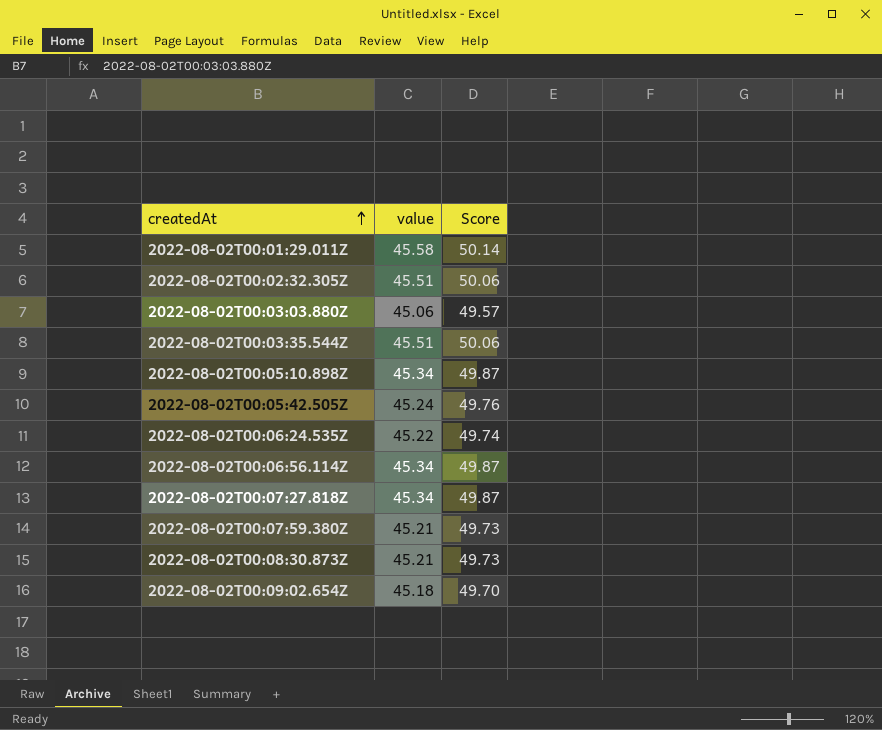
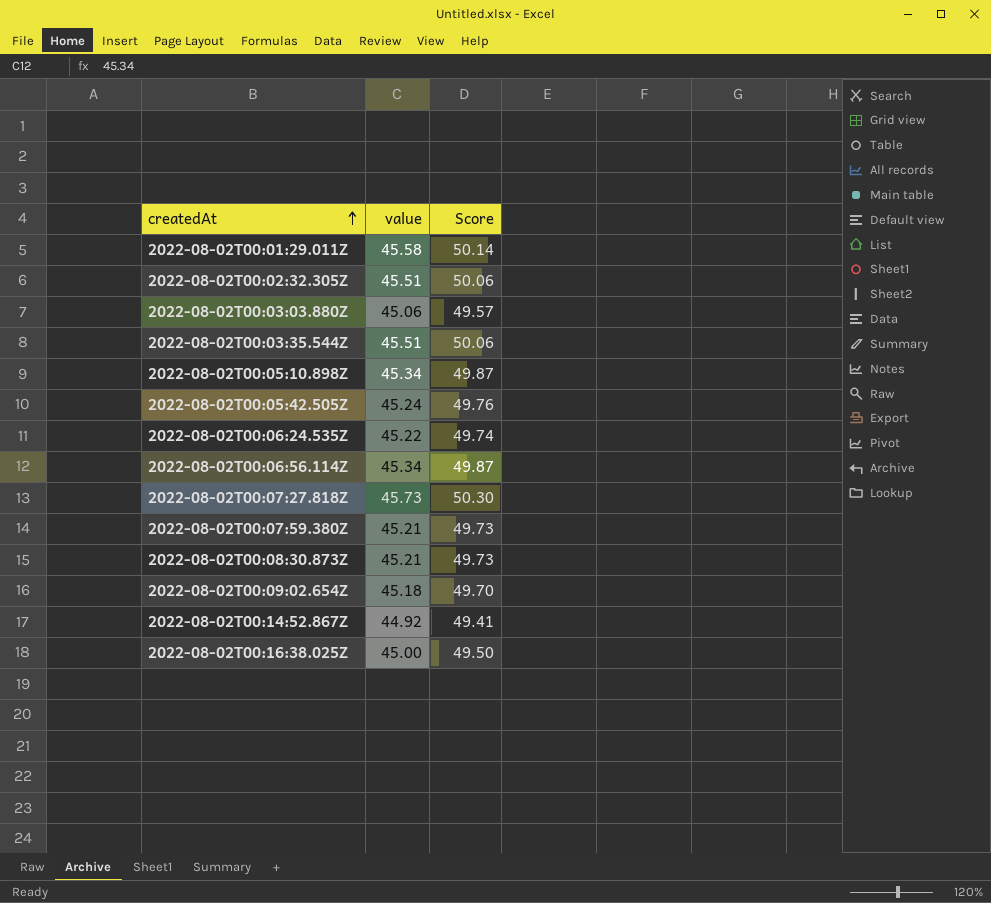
2022-08-02T00:07:27.818Z | value: 45.34 -> 45.73
2022-08-02T00:07:27.818Z | Score: 49.87 -> 50.30
row 2022-08-02T00:14:52.867Z: none -> 44.92 | 49.41
row 2022-08-02T00:16:38.025Z: none -> 45.00 | 49.50

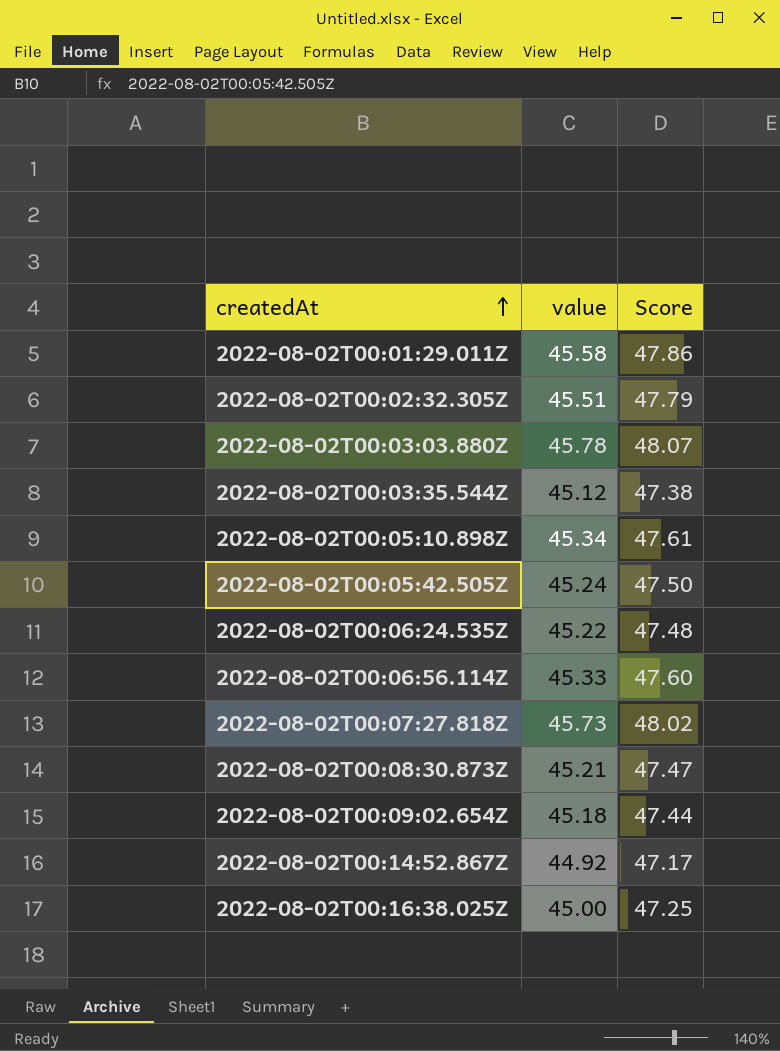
column Score | formula: [value] * 1.1 -> [value] * 1.05
row 2022-08-02T00:07:59.380Z: 45.21 | 49.73 -> none
2022-08-02T00:03:03.880Z | value: 45.06 -> 45.78
2022-08-02T00:03:35.544Z | value: 45.51 -> 45.12
2022-08-02T00:06:56.114Z | value: 45.34 -> 45.33

